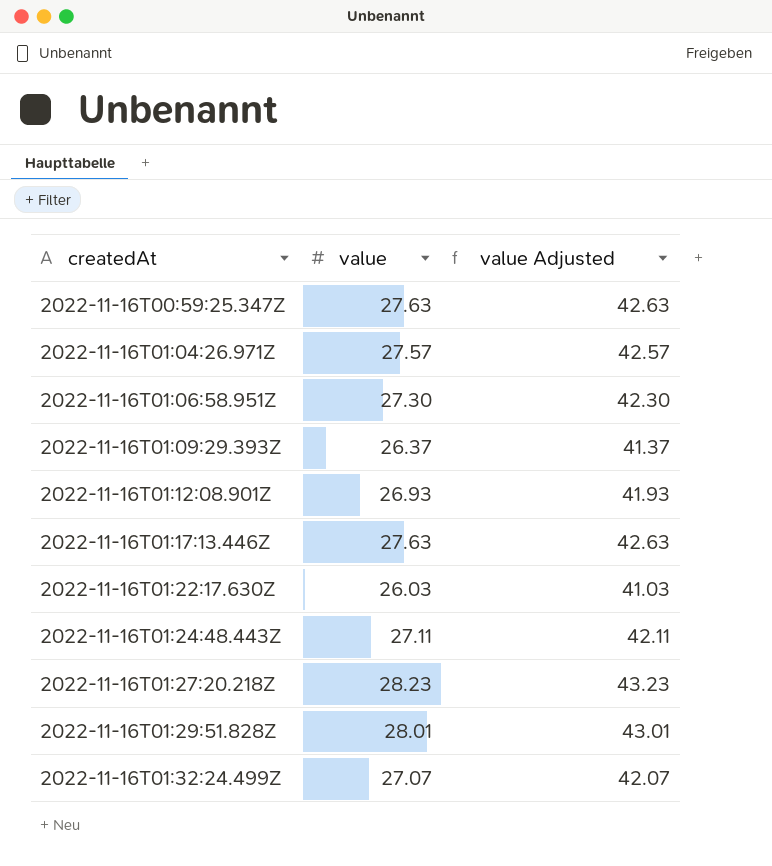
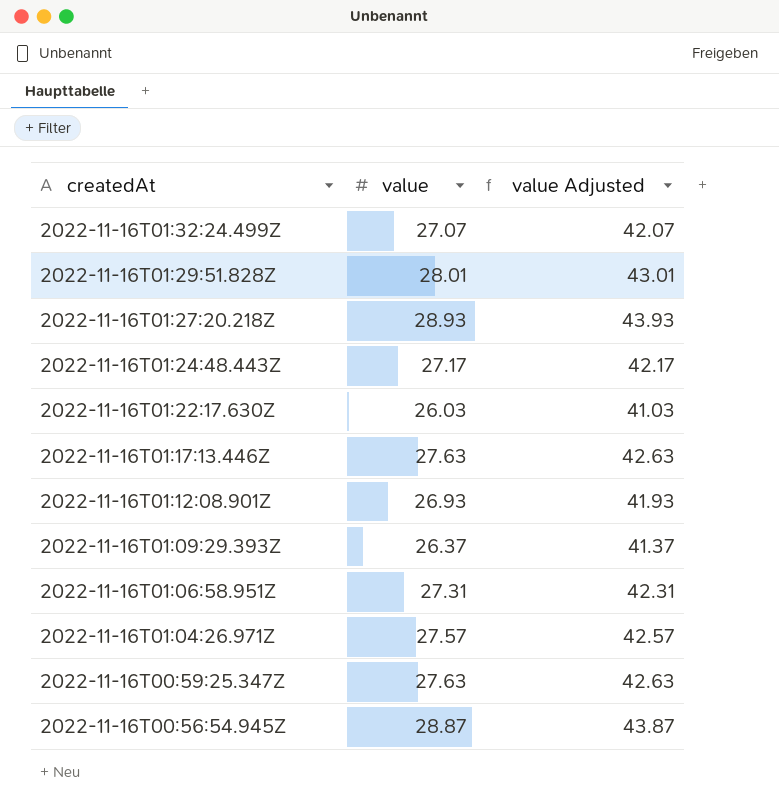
row order: createdAt ascending -> createdAt descending
2022-11-16T01:27:20.218Z | value: 28.23 -> 28.93
2022-11-16T01:27:20.218Z | value Adjusted: 43.23 -> 43.93
2022-11-16T01:24:48.443Z | value: 27.11 -> 27.17
2022-11-16T01:24:48.443Z | value Adjusted: 42.11 -> 42.17
2022-11-16T01:06:58.951Z | value: 27.30 -> 27.31
2022-11-16T01:06:58.951Z | value Adjusted: 42.30 -> 42.31
row 2022-11-16T00:56:54.945Z: none -> 28.87 | 43.87

